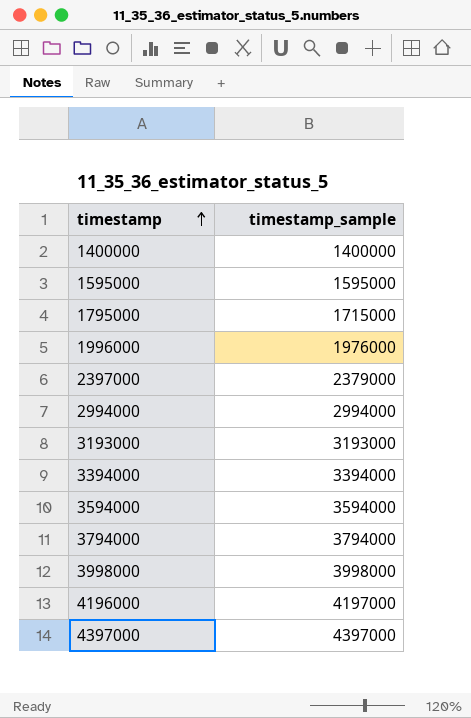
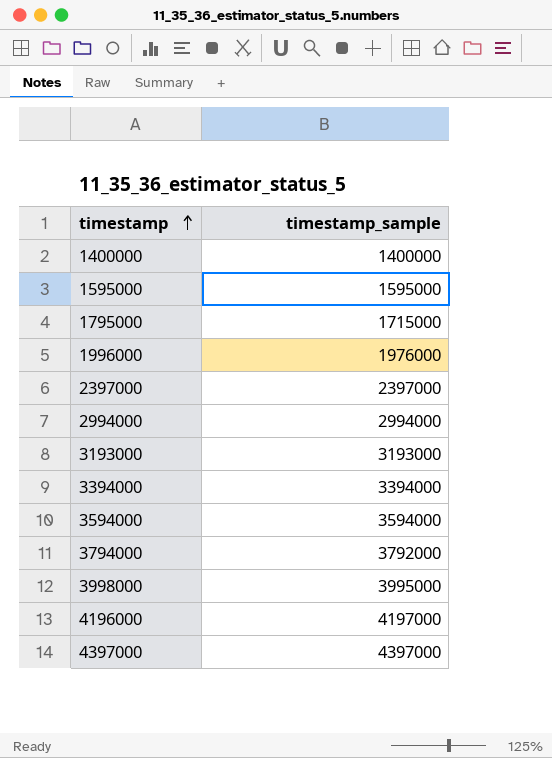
2397000 | timestamp_sample: 2379000 -> 2397000
3794000 | timestamp_sample: 3794000 -> 3792000
3998000 | timestamp_sample: 3998000 -> 3995000

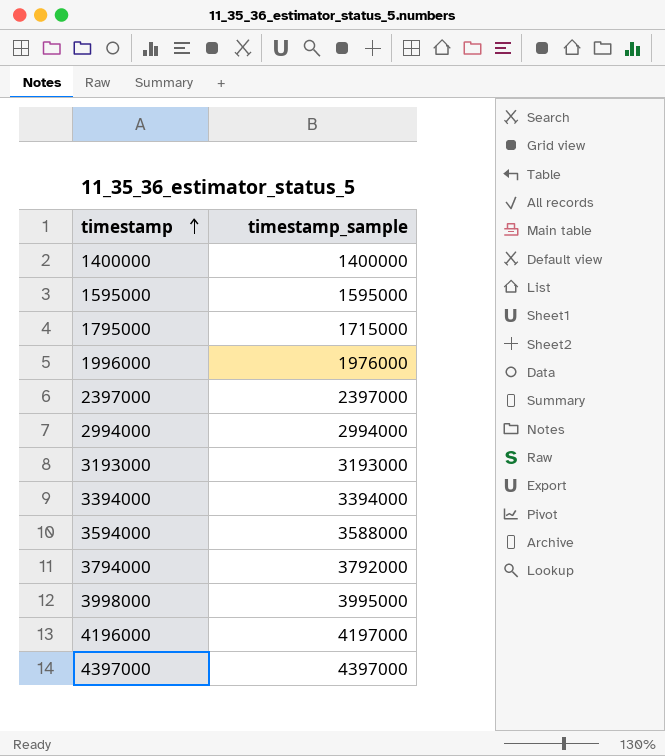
3594000 | timestamp_sample: 3594000 -> 3588000

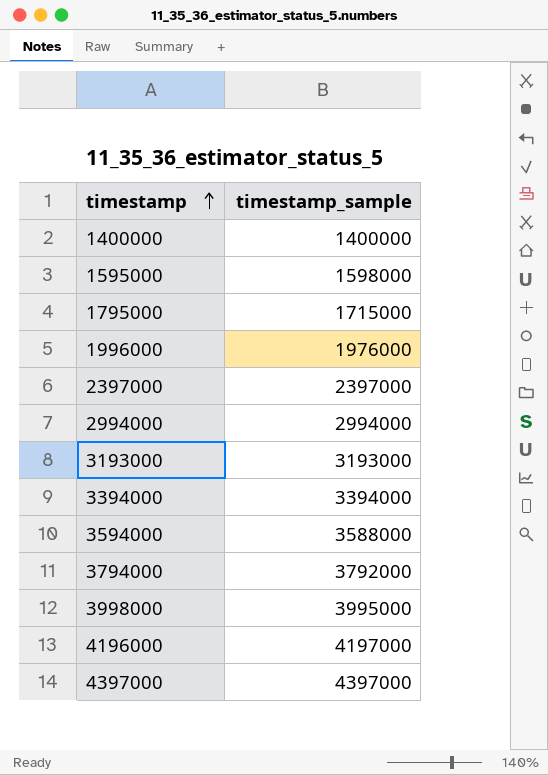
1595000 | timestamp_sample: 1595000 -> 1598000

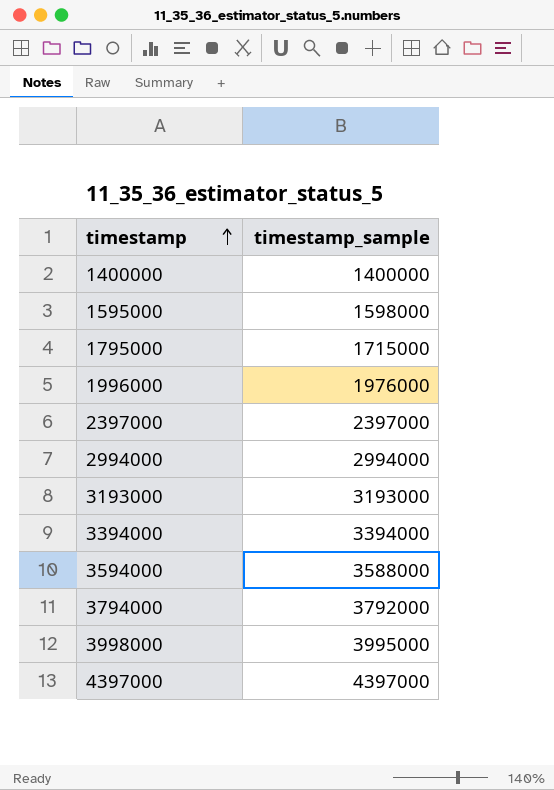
row 4196000: 4197000 -> none

